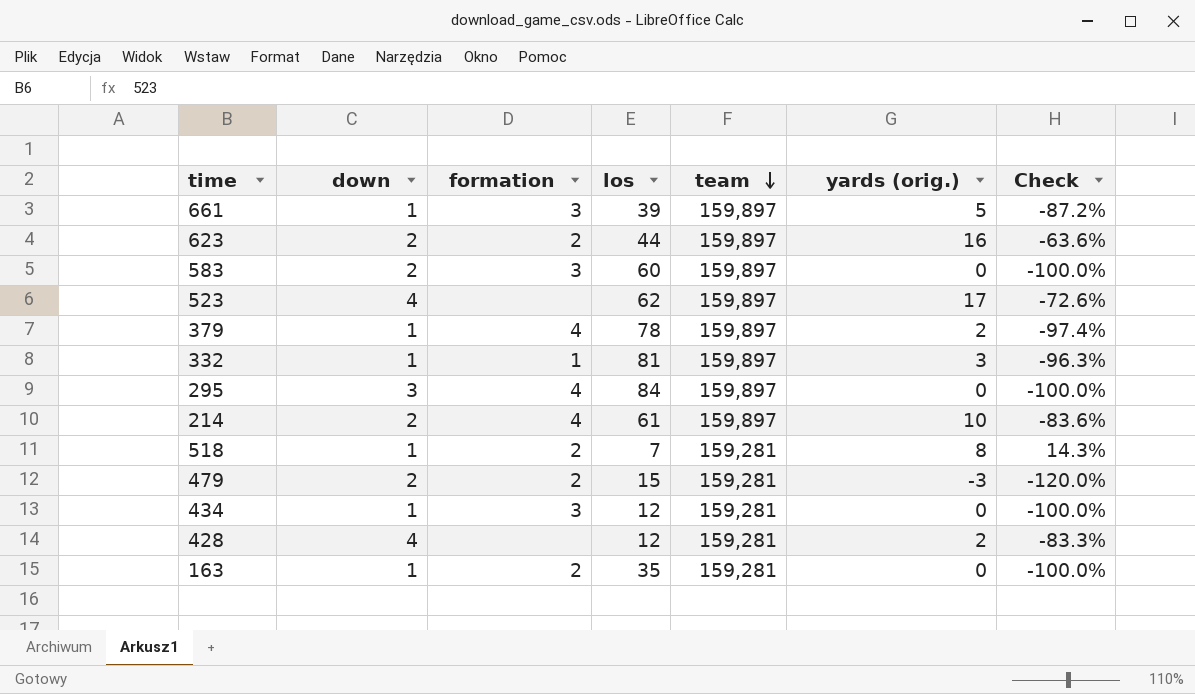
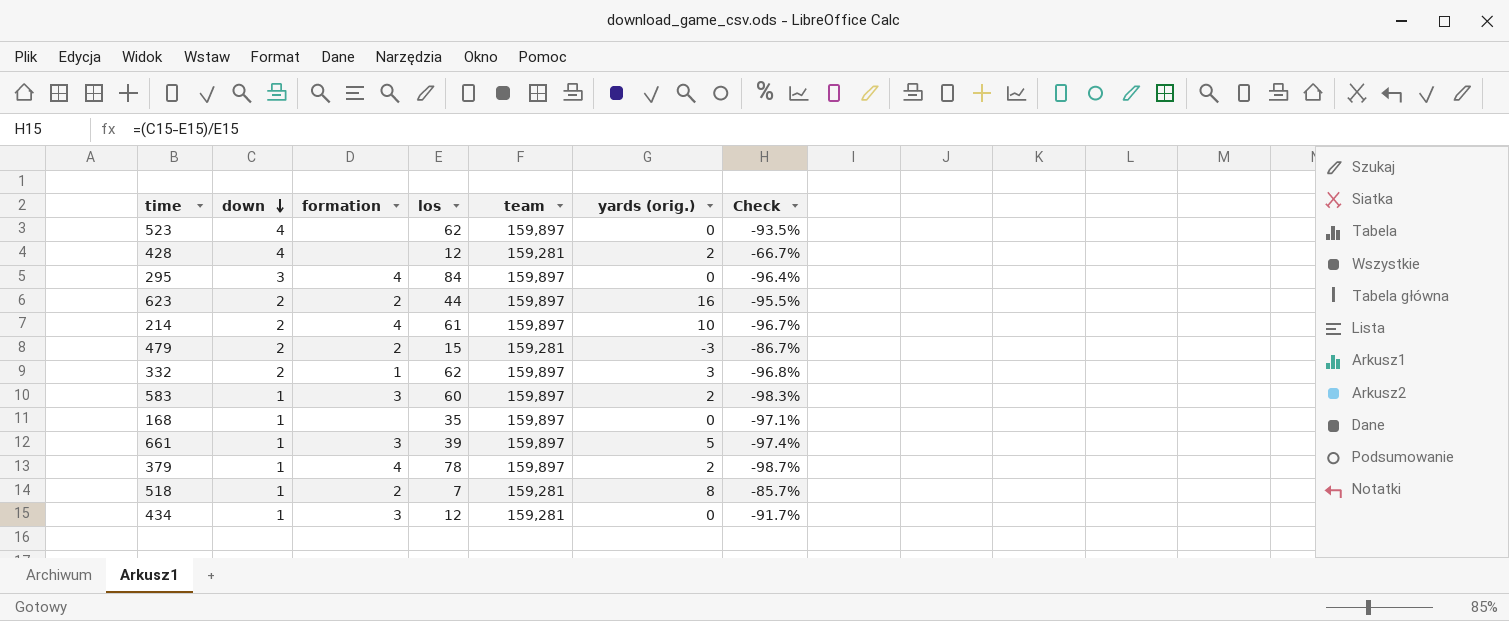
row order: team descending -> down descending
column Check | formula: ([yards (orig.)] - [los]) / [los] -> ([down] - [los]) / [los]
row 163: 1 | 2 | 35 | 159,281 | 0 | -100.0% -> none
523 | yards (orig.): 17 -> 0
332 | down: 1 -> 2
332 | los: 81 -> 62
583 | down: 2 -> 1
583 | yards (orig.): 0 -> 2
row 168: none -> 1 | none | 35 | 159,897 | 0 | -97.1%

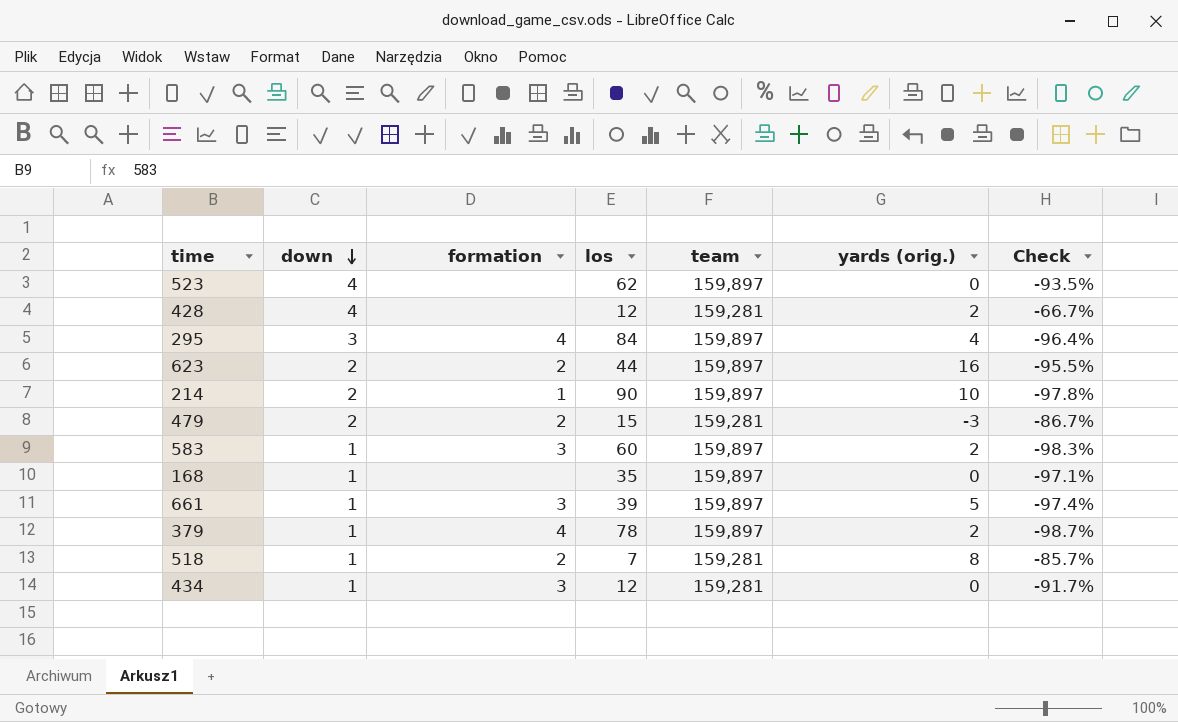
row 332: 2 | 1 | 62 | 159,897 | 3 | -96.8% -> none
295 | yards (orig.): 0 -> 4
214 | formation: 4 -> 1
214 | los: 61 -> 90
214 | Check: -96.7% -> -97.8%

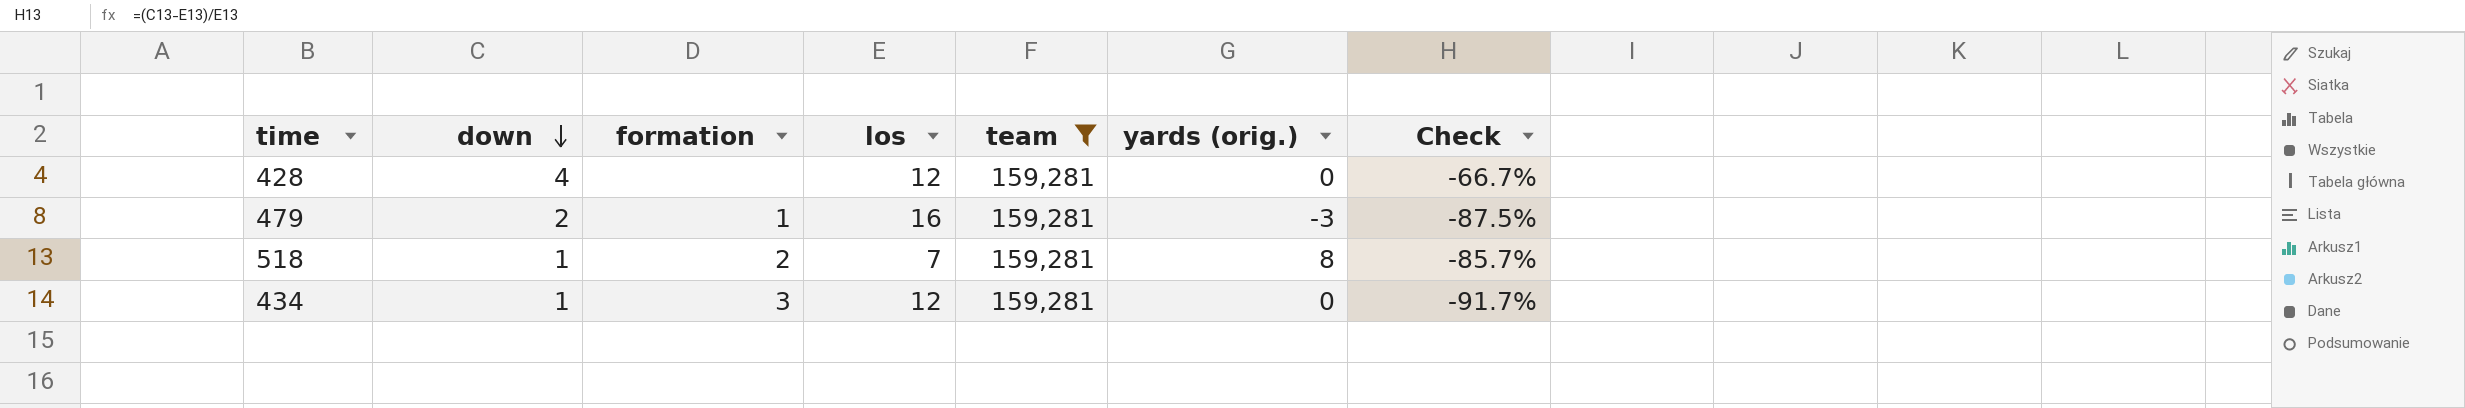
filter: none -> team = 159,281
428 | yards (orig.): 2 -> 0
479 | formation: 2 -> 1
479 | los: 15 -> 16
479 | Check: -86.7% -> -87.5%

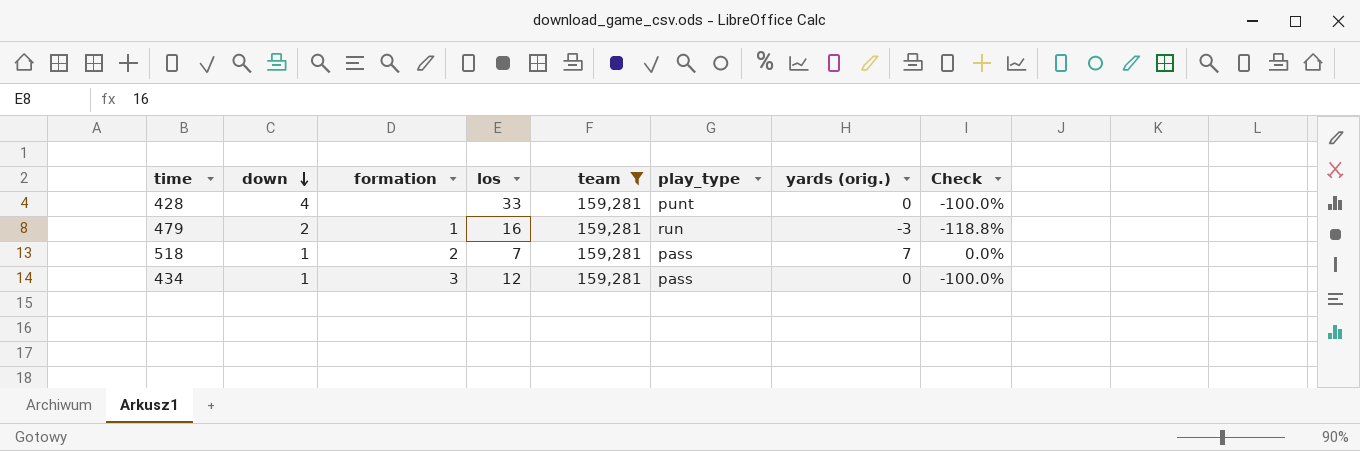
column play_type | position: none -> 6
column Check | formula: ([down] - [los]) / [los] -> ([yards (orig.)] - [los]) / [los]
428 | los: 12 -> 33
518 | yards (orig.): 8 -> 7

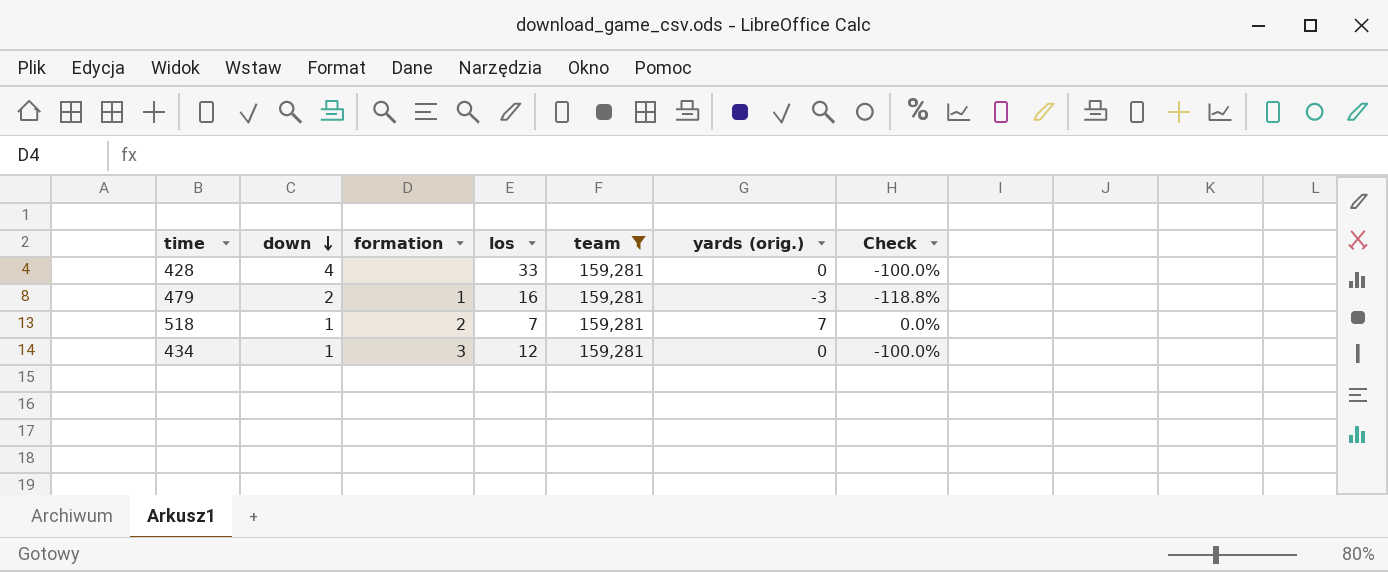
column play_type | position: 6 -> none

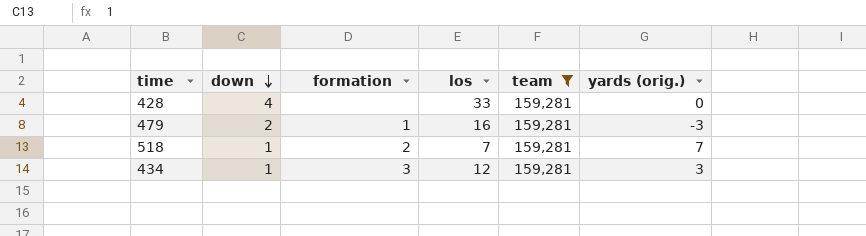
column Check | formula: ([yards (orig.)] - [los]) / [los] -> none
434 | yards (orig.): 0 -> 3

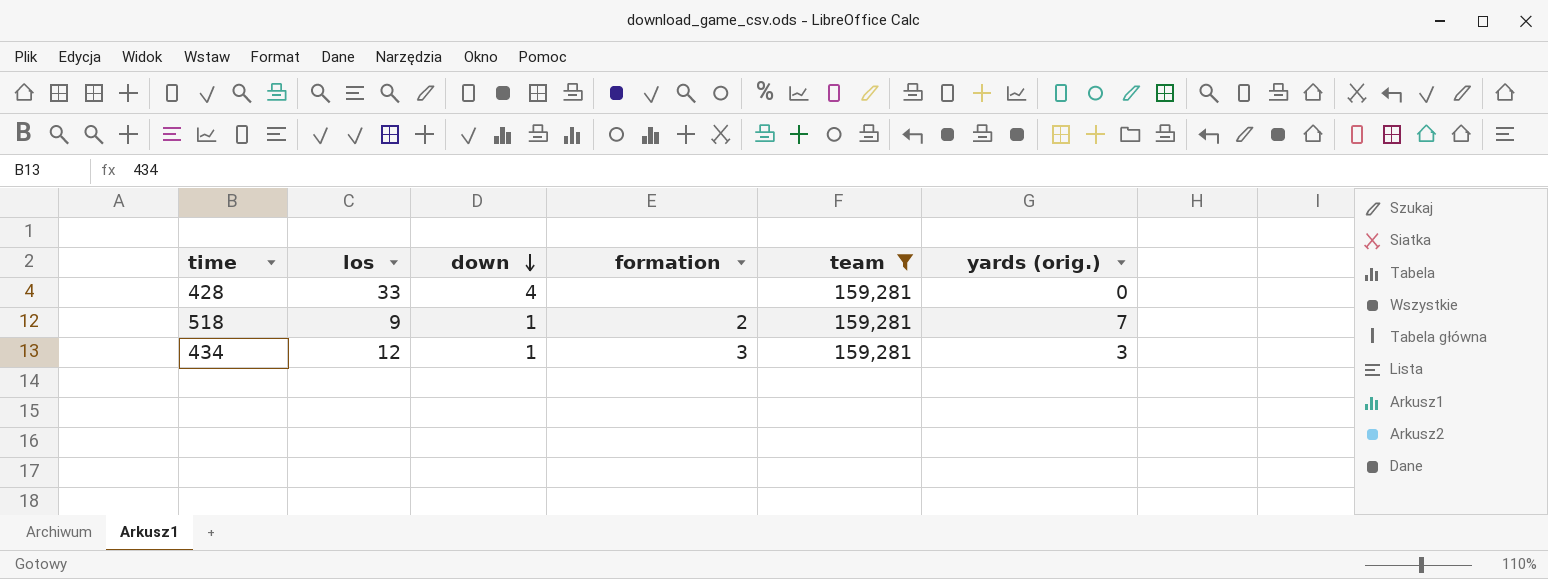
column los | position: 4 -> 2
row 479: 2 | 1 | 16 | 159,281 | -3 -> none
518 | los: 7 -> 9

